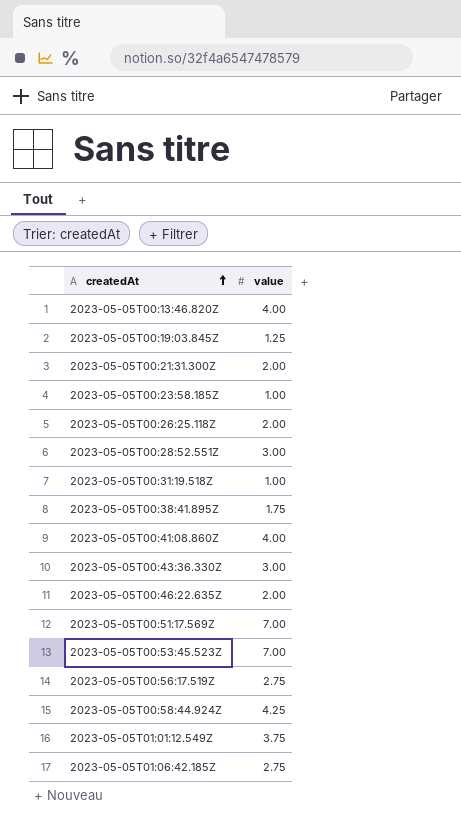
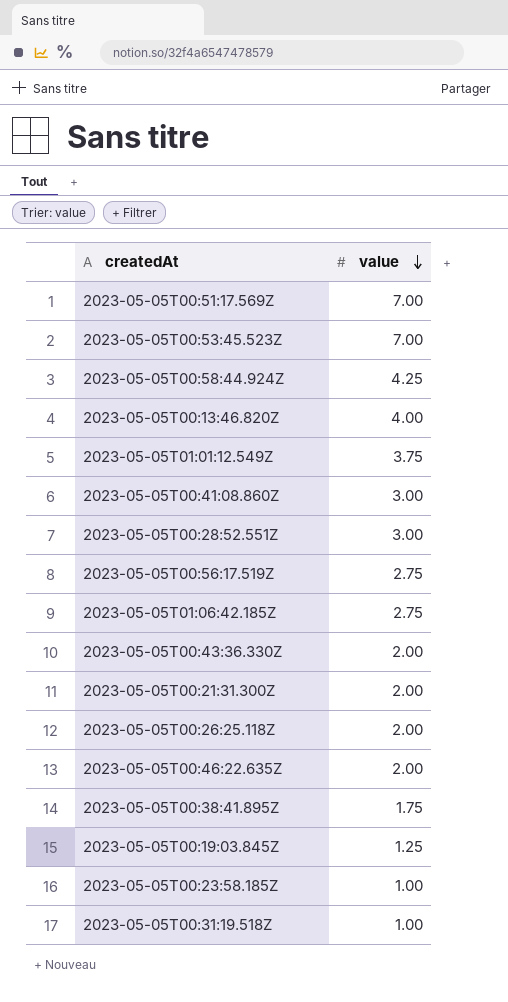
row order: createdAt ascending -> value descending
2023-05-05T00:41:08.860Z | value: 4.00 -> 3.00
2023-05-05T00:43:36.330Z | value: 3.00 -> 2.00

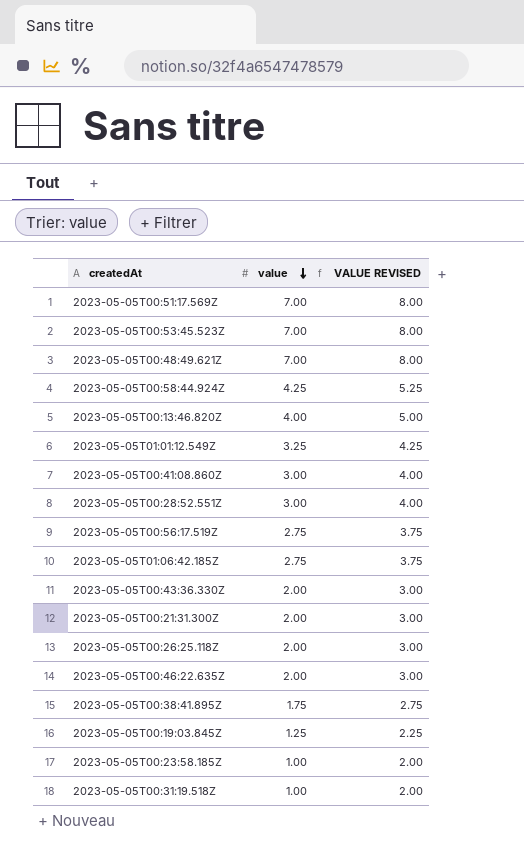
column VALUE REVISED | formula: none -> [value] + 1
row 2023-05-05T00:48:49.621Z: none -> 7.00 | 8.00
2023-05-05T01:01:12.549Z | value: 3.75 -> 3.25

